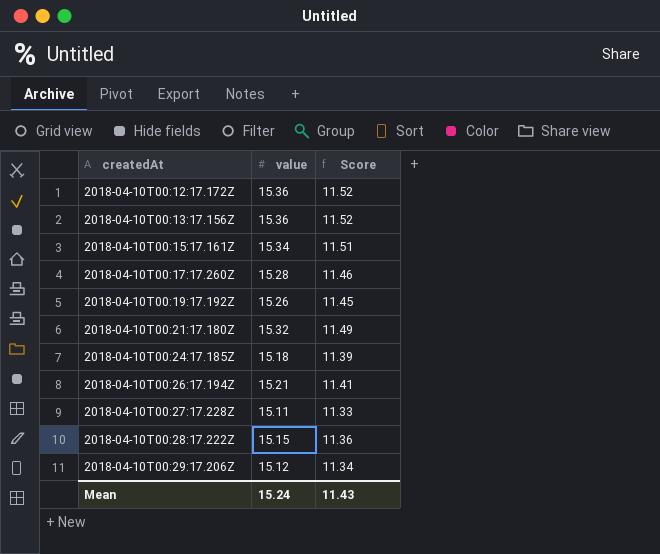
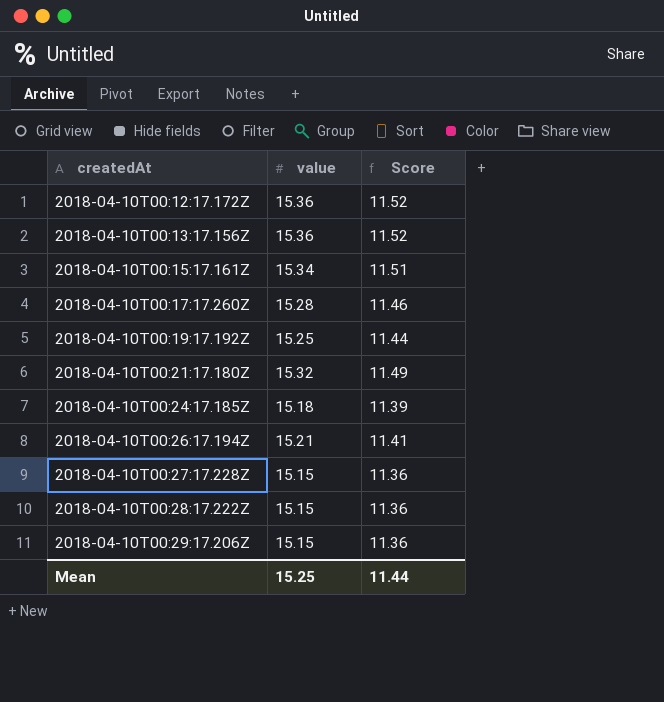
2018-04-10T00:19:17.192Z | value: 15.26 -> 15.25
2018-04-10T00:19:17.192Z | Score: 11.45 -> 11.44
2018-04-10T00:27:17.228Z | value: 15.11 -> 15.15
2018-04-10T00:27:17.228Z | Score: 11.33 -> 11.36
2018-04-10T00:29:17.206Z | value: 15.12 -> 15.15
2018-04-10T00:29:17.206Z | Score: 11.34 -> 11.36
Mean | value: 15.24 -> 15.25
Mean | Score: 11.43 -> 11.44

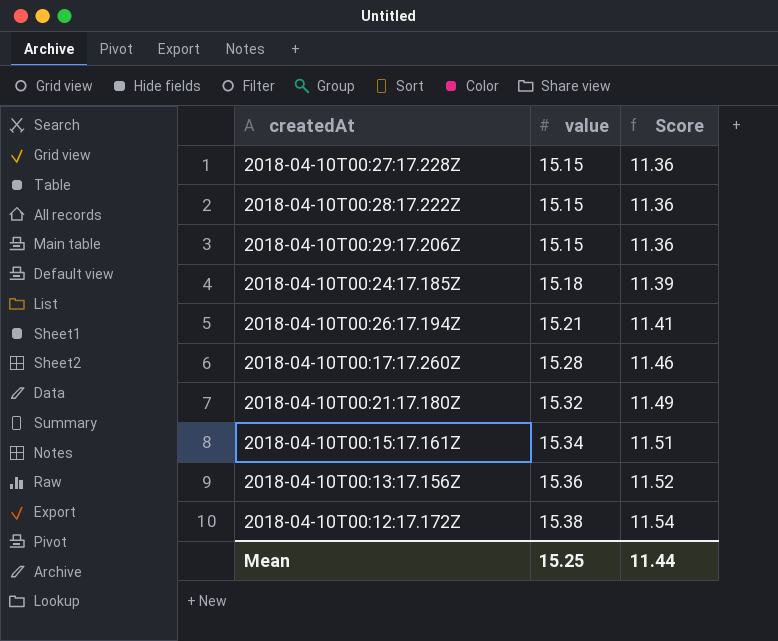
row order: createdAt ascending -> value ascending
row 2018-04-10T00:19:17.192Z: 15.25 | 11.44 -> none
2018-04-10T00:12:17.172Z | value: 15.36 -> 15.38
2018-04-10T00:12:17.172Z | Score: 11.52 -> 11.54

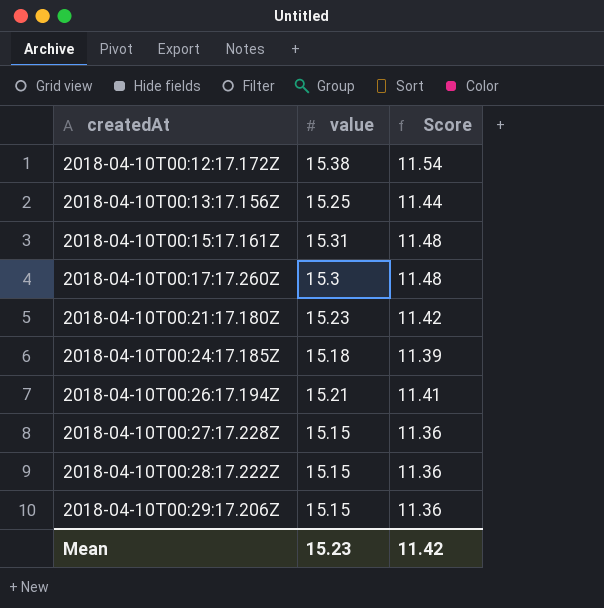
row order: value ascending -> createdAt ascending
2018-04-10T00:13:17.156Z | value: 15.36 -> 15.25
2018-04-10T00:13:17.156Z | Score: 11.52 -> 11.44
2018-04-10T00:15:17.161Z | value: 15.34 -> 15.31
2018-04-10T00:15:17.161Z | Score: 11.51 -> 11.48
2018-04-10T00:17:17.260Z | value: 15.28 -> 15.3
2018-04-10T00:17:17.260Z | Score: 11.46 -> 11.48
2018-04-10T00:21:17.180Z | value: 15.32 -> 15.23
2018-04-10T00:21:17.180Z | Score: 11.49 -> 11.42
Mean | value: 15.25 -> 15.23
Mean | Score: 11.44 -> 11.42

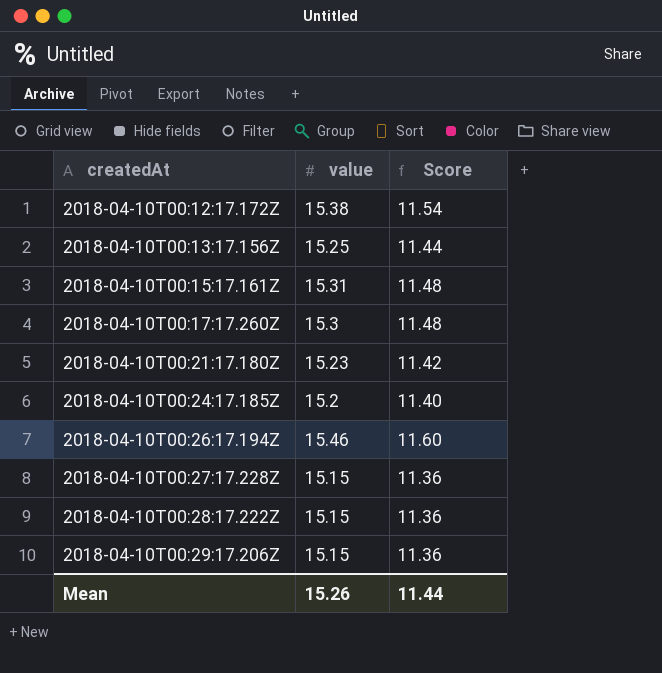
2018-04-10T00:24:17.185Z | value: 15.18 -> 15.2
2018-04-10T00:24:17.185Z | Score: 11.39 -> 11.40
2018-04-10T00:26:17.194Z | value: 15.21 -> 15.46
2018-04-10T00:26:17.194Z | Score: 11.41 -> 11.60
Mean | value: 15.23 -> 15.26
Mean | Score: 11.42 -> 11.44

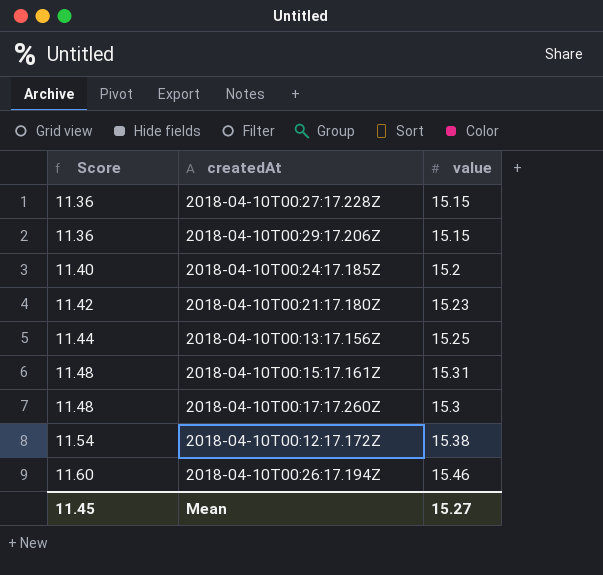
row order: createdAt ascending -> Score ascending
column Score | position: 3 -> 1
row 2018-04-10T00:28:17.222Z: 15.15 | 11.36 -> none
Mean | Score: 11.44 -> 11.45
Mean | value: 15.26 -> 15.27

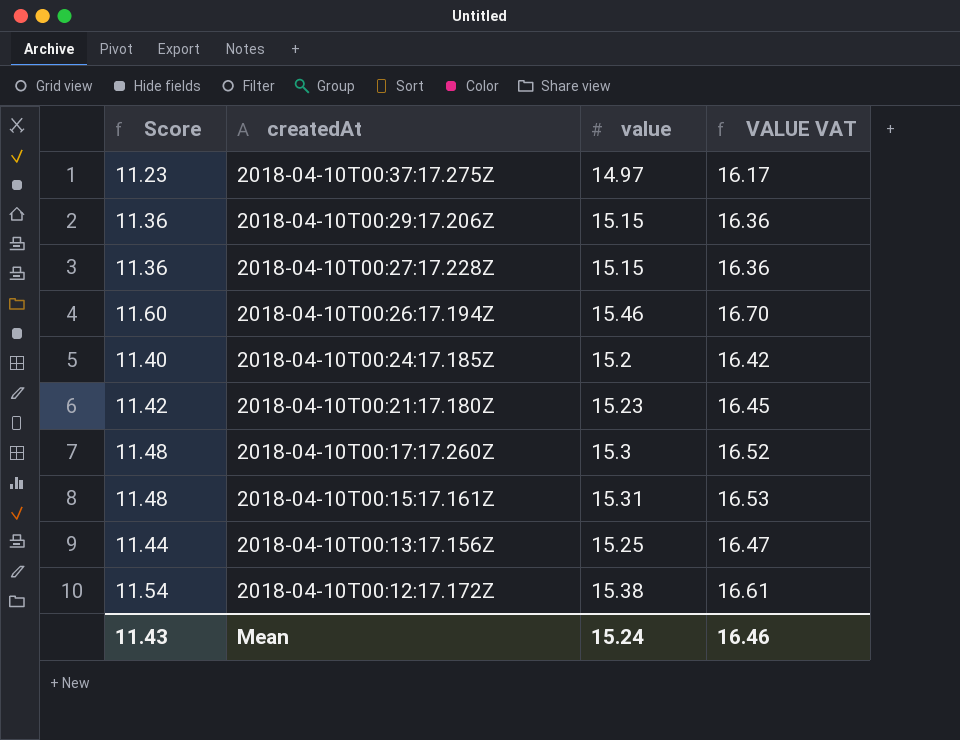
row order: Score ascending -> createdAt descending
column VALUE VAT | formula: none -> [value] * 1.08
row 2018-04-10T00:37:17.275Z: none -> 11.23 | 14.97 | 16.17
Mean | Score: 11.45 -> 11.43
Mean | value: 15.27 -> 15.24

